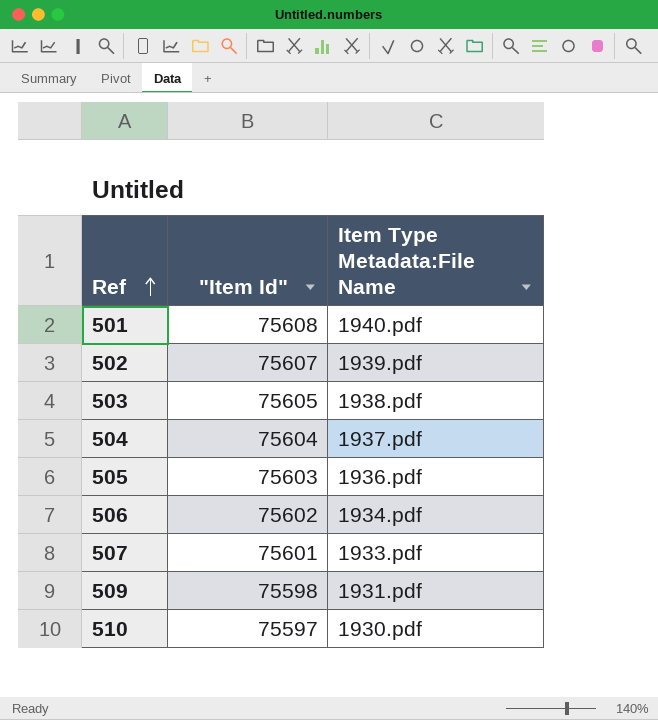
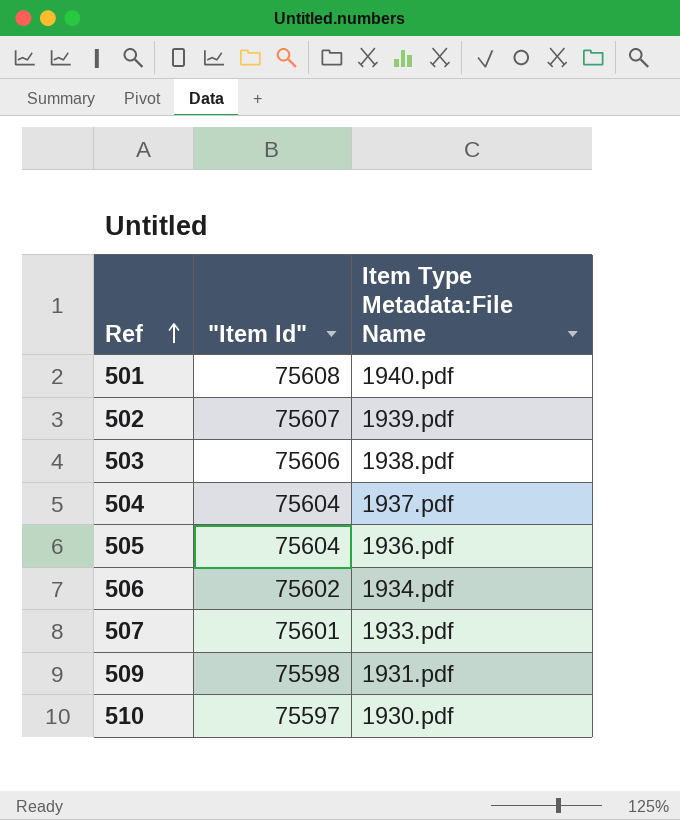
503 | "Item Id": 75605 -> 75606
505 | "Item Id": 75603 -> 75604

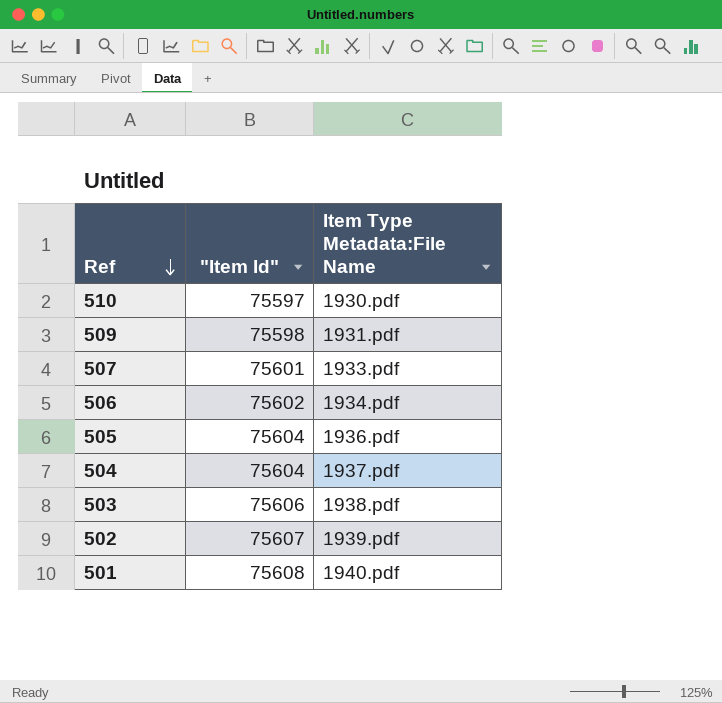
row order: Ref ascending -> Ref descending

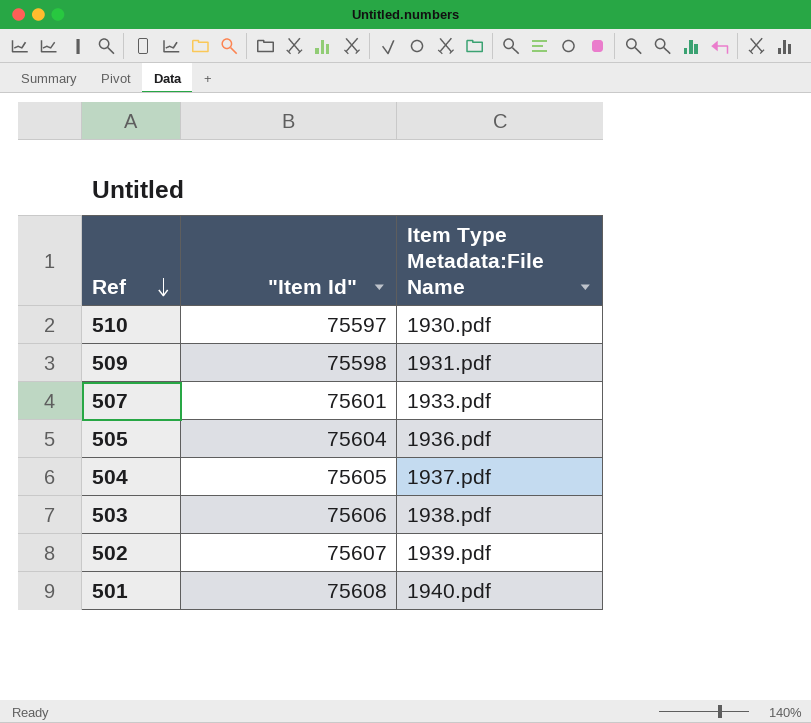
row 506: 75602 | 1934.pdf -> none
504 | "Item Id": 75604 -> 75605

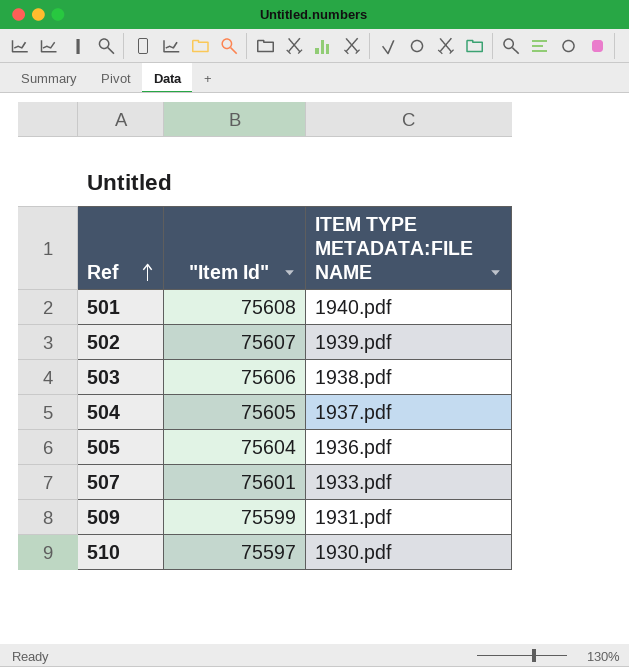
row order: Ref descending -> Ref ascending
column name: Item Type Metadata:File Name -> ITEM TYPE METADATA:FILE NAME
509 | "Item Id": 75598 -> 75599

